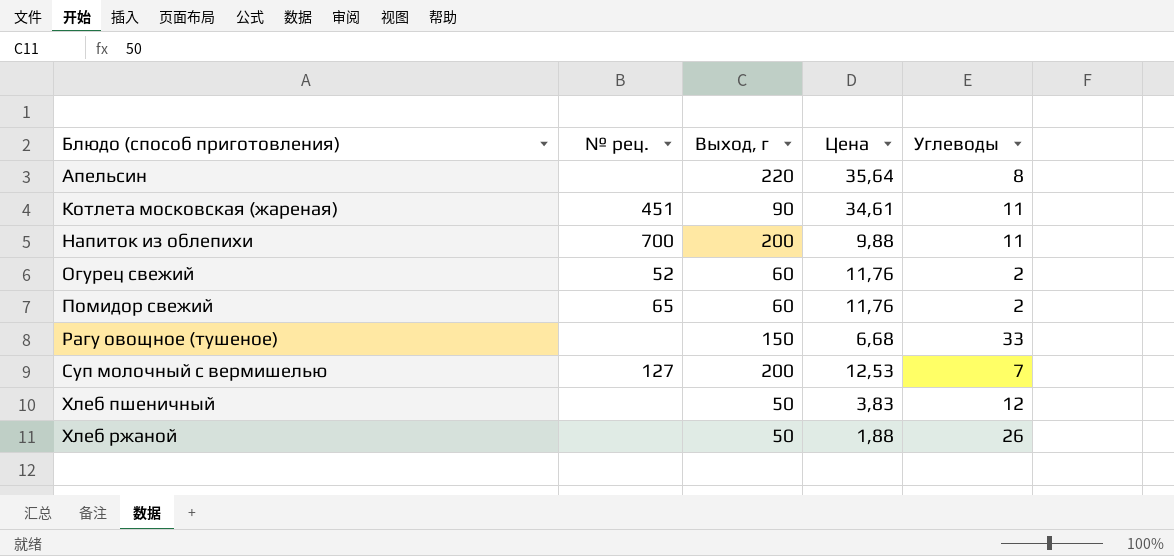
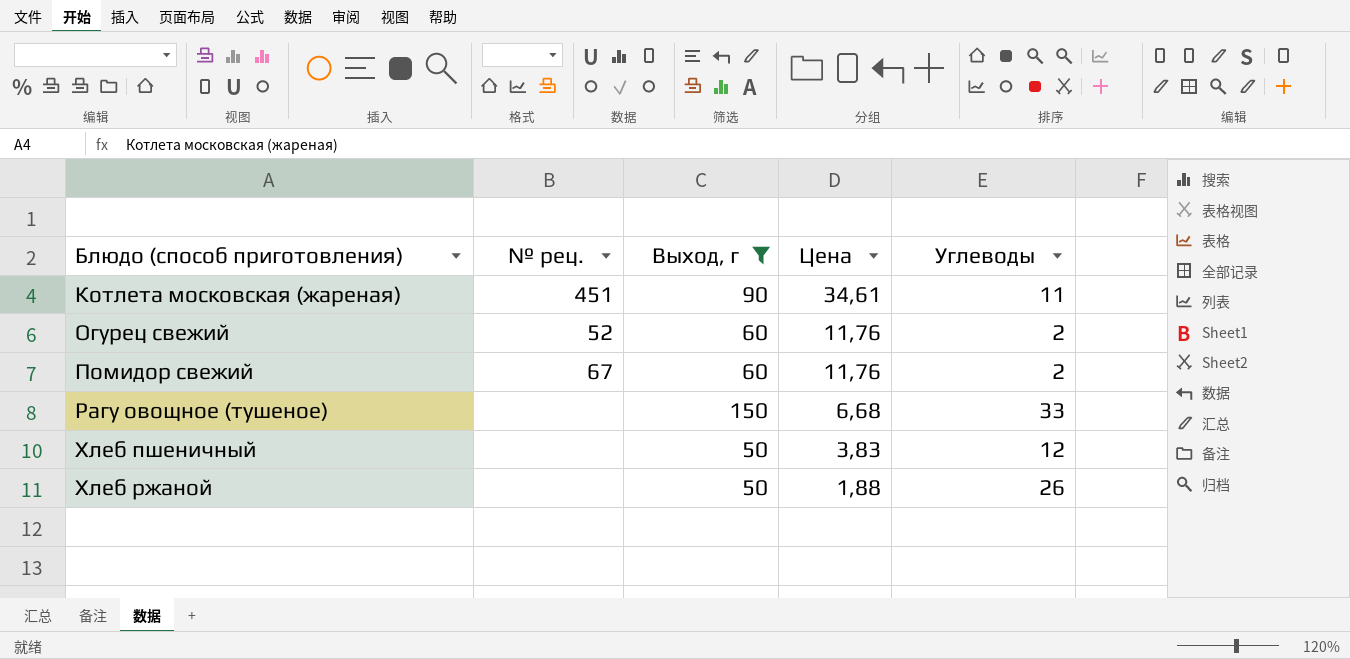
filter: none -> Выход, г <= 150
Помидор свежий | № рец.: 65 -> 67

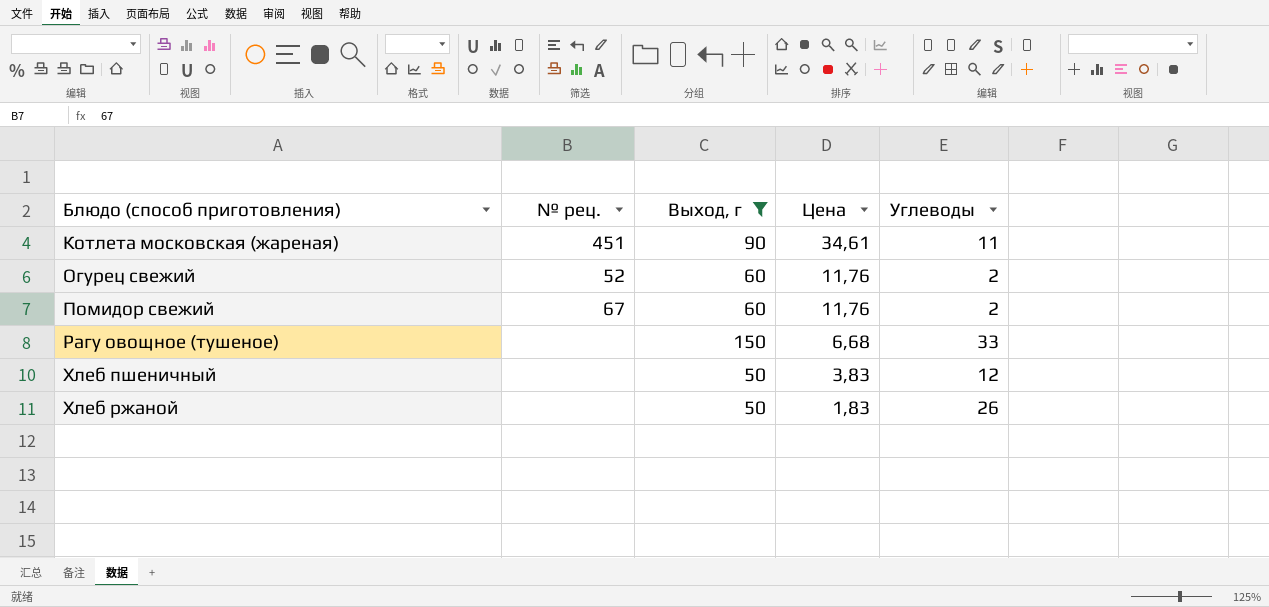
Хлеб ржаной | Цена: 1,88 -> 1,83

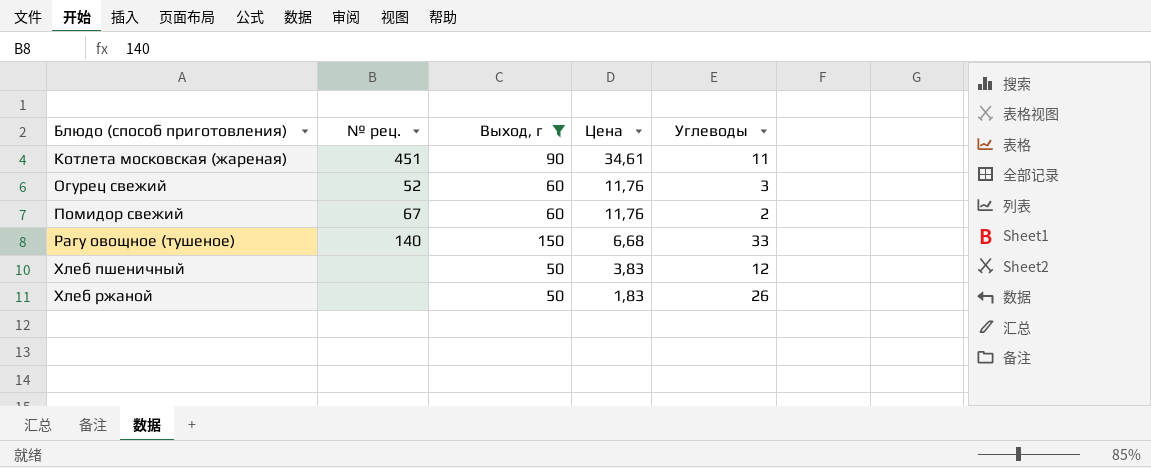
Огурец свежий | Углеводы: 2 -> 3
Рагу овощное (тушеное) | № рец.: none -> 140

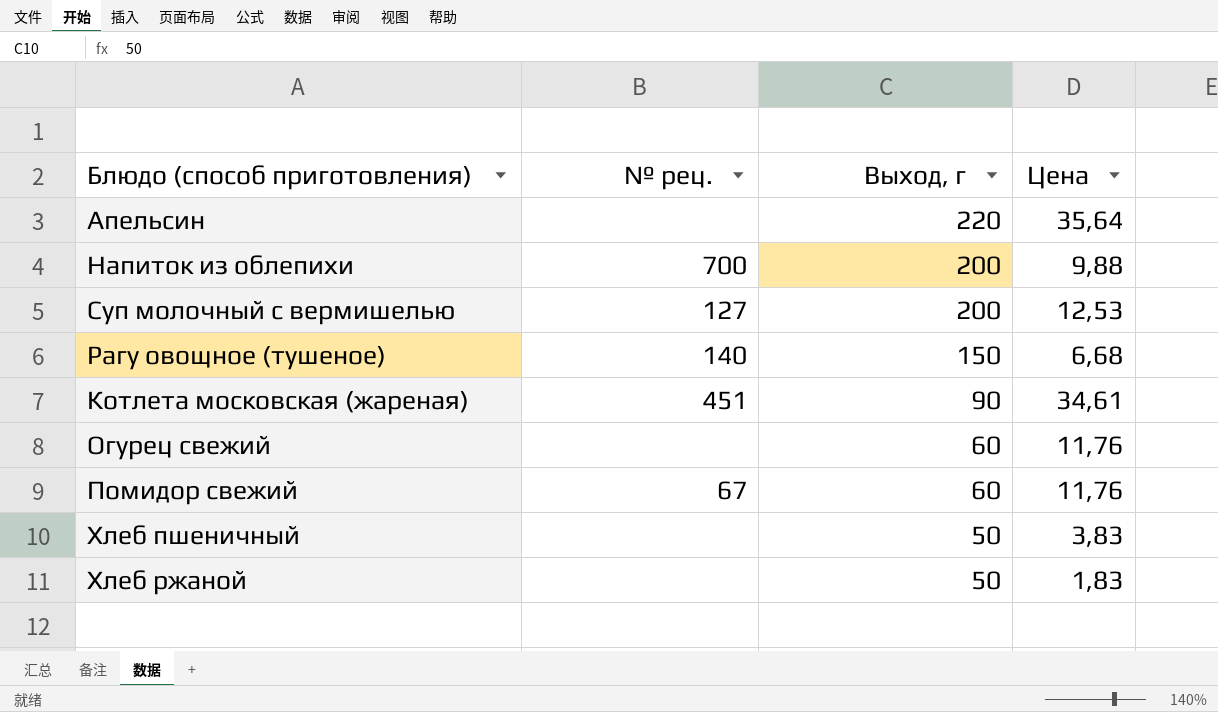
filter: Выход, г <= 150 -> none
row order: Блюдо (способ приготовления) ascending -> Выход, г descending
column Углеводы | position: 5 -> none
Огурец свежий | № рец.: 52 -> none

